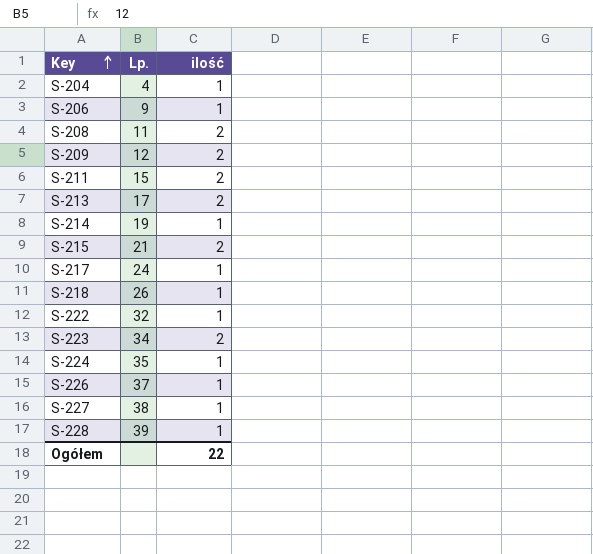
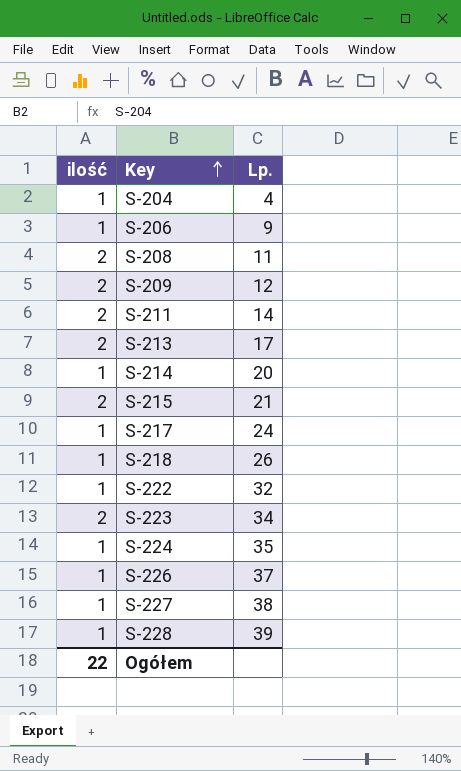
column ilość | position: 3 -> 1
S-211 | Lp.: 15 -> 14
S-214 | Lp.: 19 -> 20

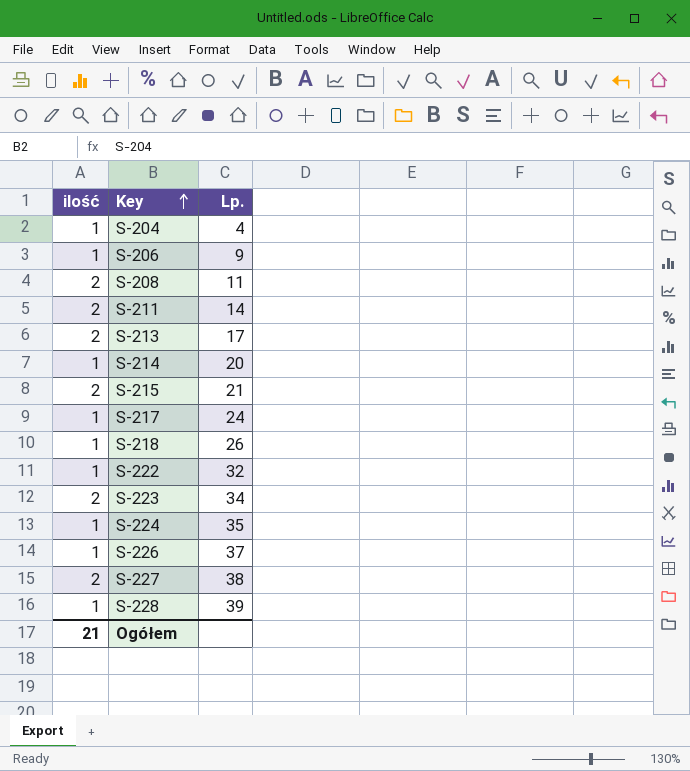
row S-209: 2 | 12 -> none
S-227 | ilość: 1 -> 2
Ogółem | ilość: 22 -> 21

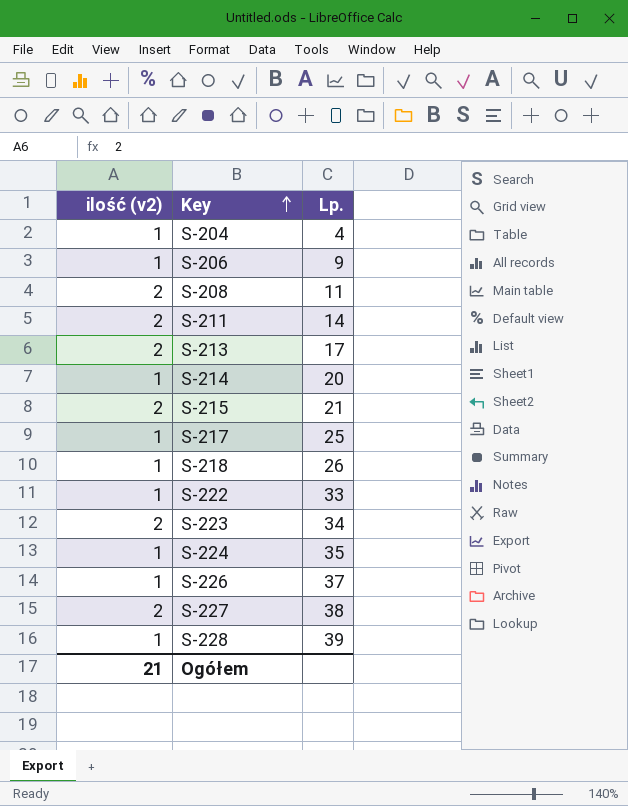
column name: ilość -> ilość (v2)
S-217 | Lp.: 24 -> 25
S-222 | Lp.: 32 -> 33

